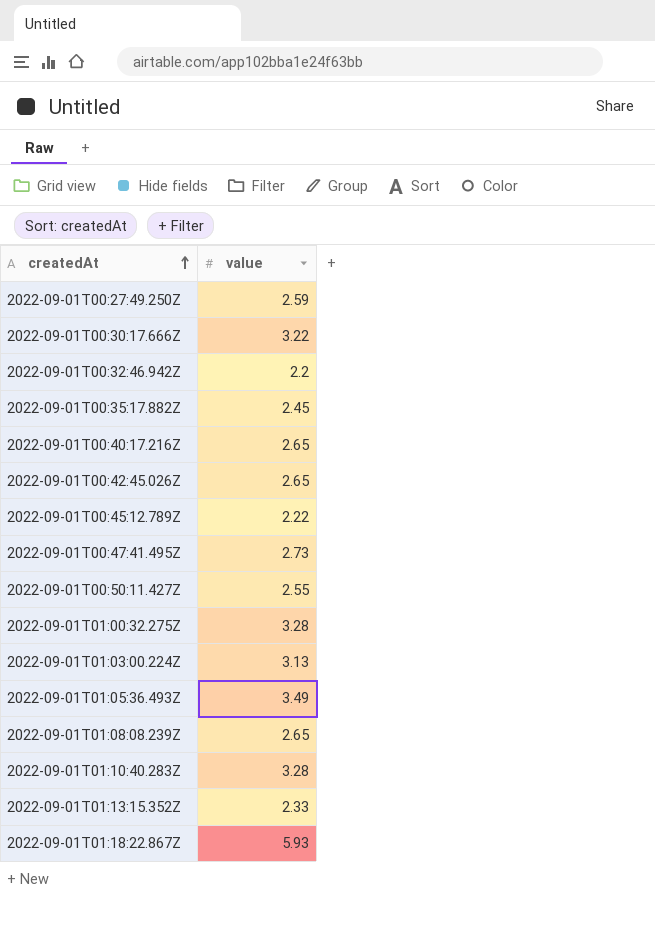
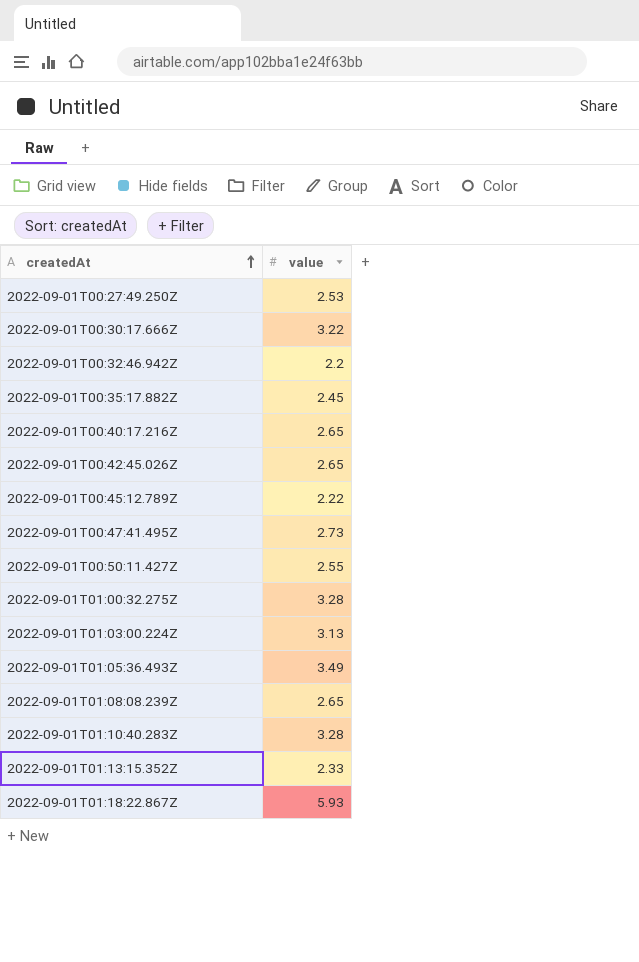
2022-09-01T00:27:49.250Z | value: 2.59 -> 2.53

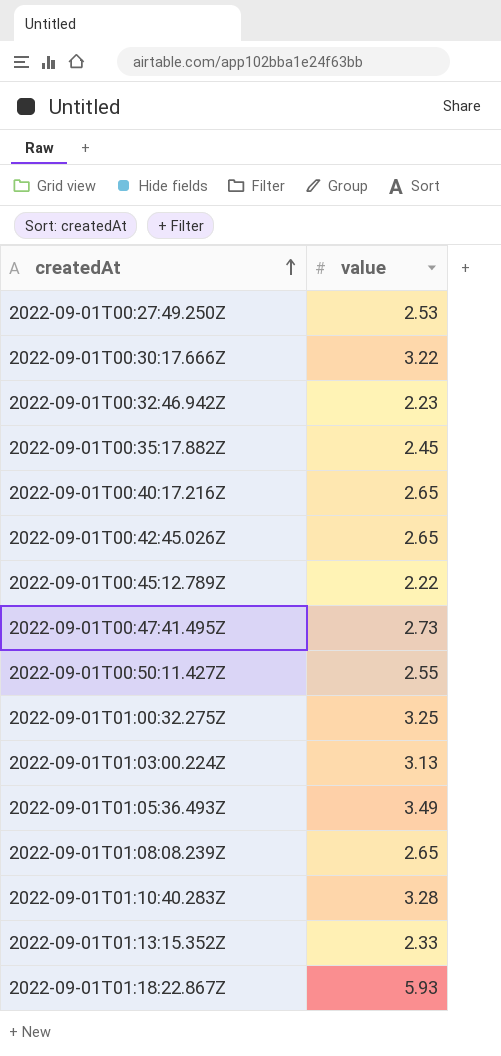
2022-09-01T00:32:46.942Z | value: 2.2 -> 2.23
2022-09-01T01:00:32.275Z | value: 3.28 -> 3.25

